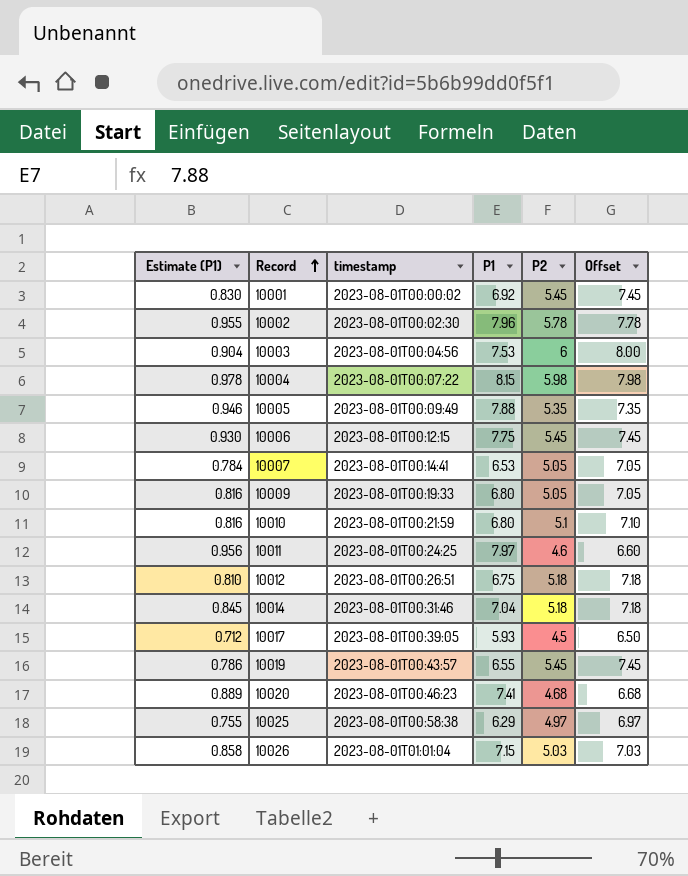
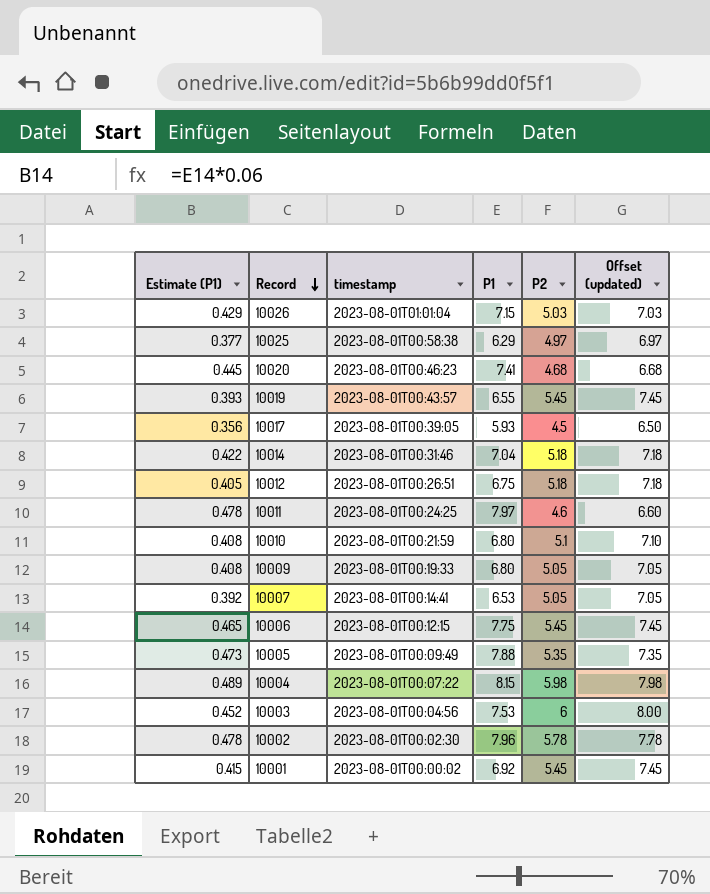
row order: Record ascending -> Record descending
column Estimate (P1) | formula: [P1] * 0.12 -> [P1] * 0.06
column name: Offset -> Offset (updated)

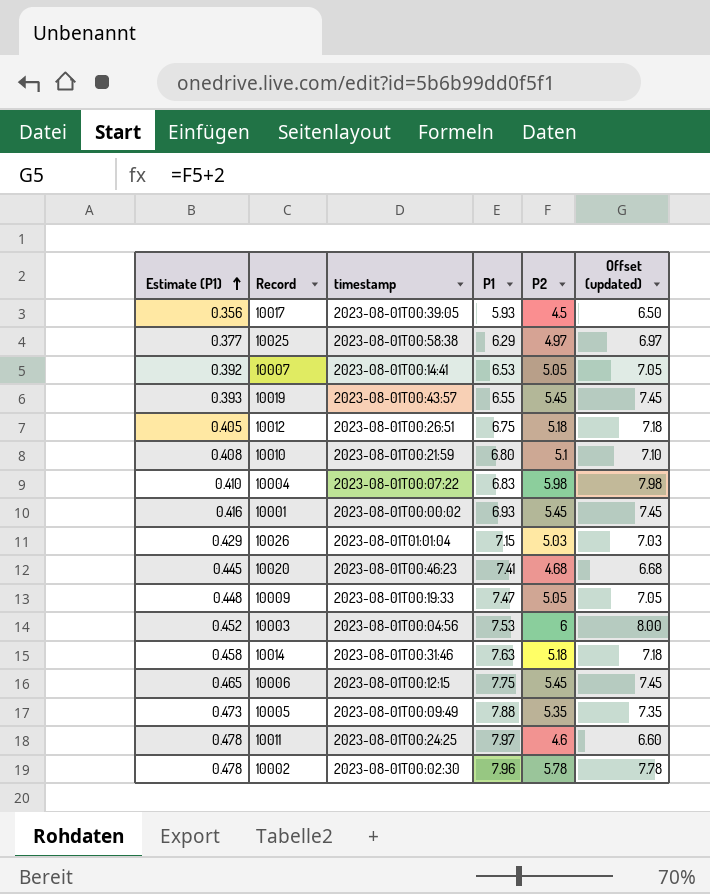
row order: Record descending -> Estimate (P1) ascending
10004 | Estimate (P1): 0.489 -> 0.410
10004 | P1: 8.15 -> 6.83
10001 | Estimate (P1): 0.415 -> 0.416
10001 | P1: 6.92 -> 6.93
10009 | Estimate (P1): 0.408 -> 0.448
10009 | P1: 6.80 -> 7.47
10014 | Estimate (P1): 0.422 -> 0.458
10014 | P1: 7.04 -> 7.63

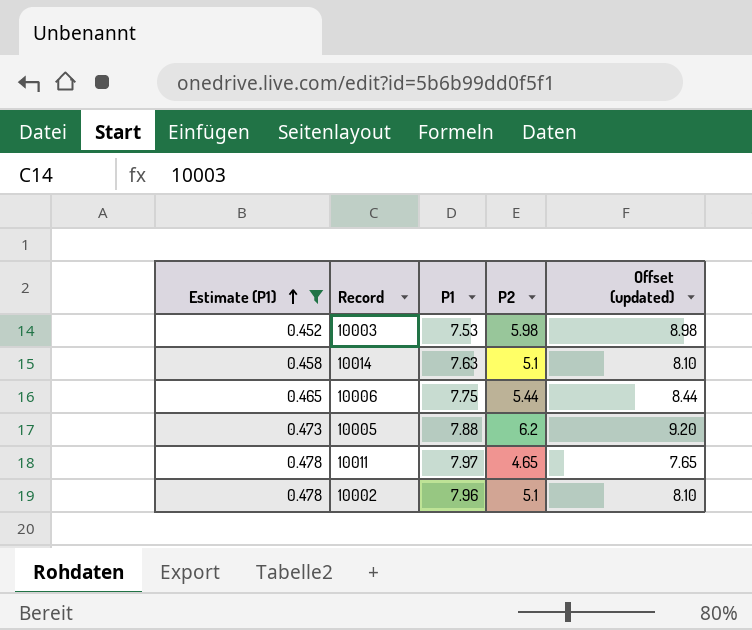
filter: none -> Estimate (P1) >= 0.452
column timestamp | position: 3 -> none
column Offset (updated) | formula: [P2] + 2 -> [P2] + 3
10003 | P2: 6 -> 5.98
10014 | P2: 5.18 -> 5.1
10006 | P2: 5.45 -> 5.44
10005 | P2: 5.35 -> 6.2
10011 | P2: 4.6 -> 4.65
10002 | P2: 5.78 -> 5.1

